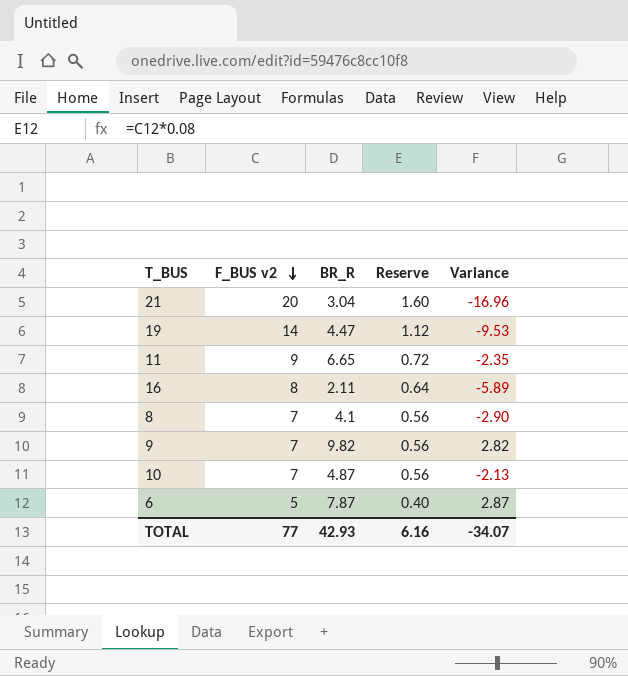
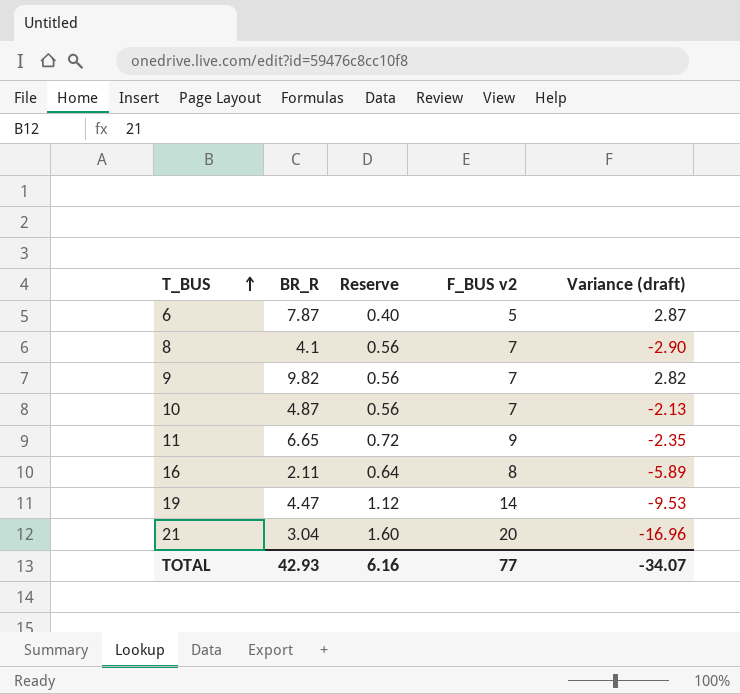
row order: F_BUS v2 descending -> T_BUS ascending
column F_BUS v2 | position: 2 -> 4
column name: Variance -> Variance (draft)

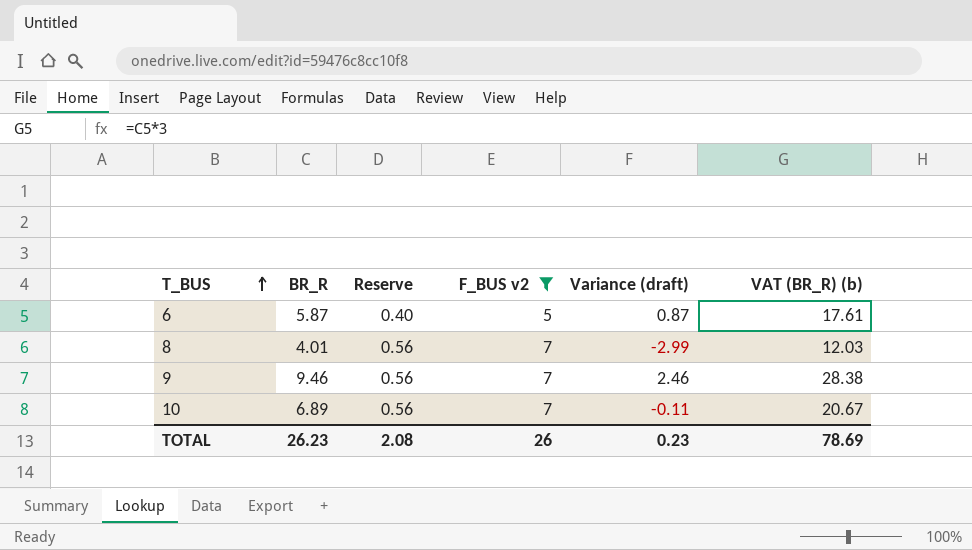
filter: none -> F_BUS v2 <= 7
column VAT (BR_R) (b) | formula: none -> [BR_R] * 3
6 | BR_R: 7.87 -> 5.87
6 | Variance (draft): 2.87 -> 0.87
8 | BR_R: 4.1 -> 4.01
8 | Variance (draft): -2.90 -> -2.99
9 | BR_R: 9.82 -> 9.46
9 | Variance (draft): 2.82 -> 2.46
10 | BR_R: 4.87 -> 6.89
10 | Variance (draft): -2.13 -> -0.11
TOTAL | BR_R: 42.93 -> 26.23
TOTAL | Reserve: 6.16 -> 2.08
TOTAL | F_BUS v2: 77 -> 26
TOTAL | Variance (draft): -34.07 -> 0.23

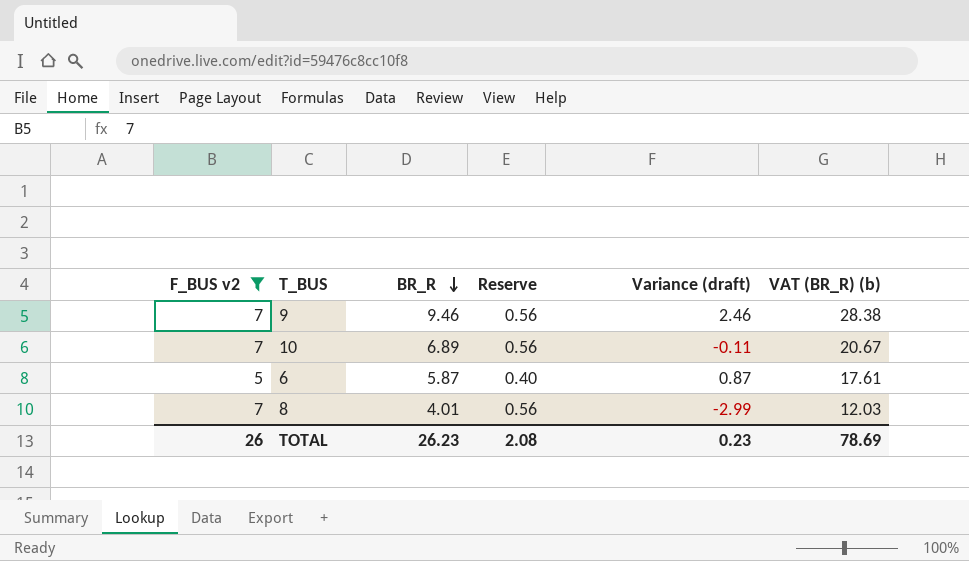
row order: T_BUS ascending -> BR_R descending
column F_BUS v2 | position: 4 -> 1

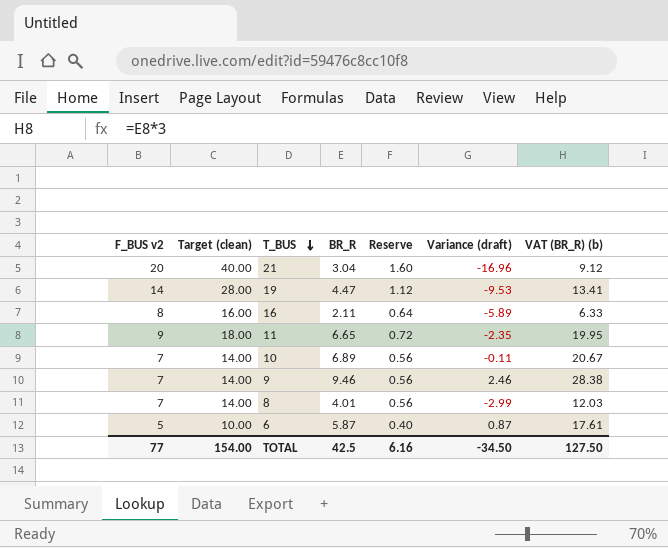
filter: F_BUS v2 <= 7 -> none
row order: BR_R descending -> T_BUS descending
column Target (clean) | formula: none -> [F_BUS v2] * 2
TOTAL | F_BUS v2: 26 -> 77
TOTAL | BR_R: 26.23 -> 42.5
TOTAL | Reserve: 2.08 -> 6.16
TOTAL | Variance (draft): 0.23 -> -34.50
TOTAL | VAT (BR_R) (b): 78.69 -> 127.50

